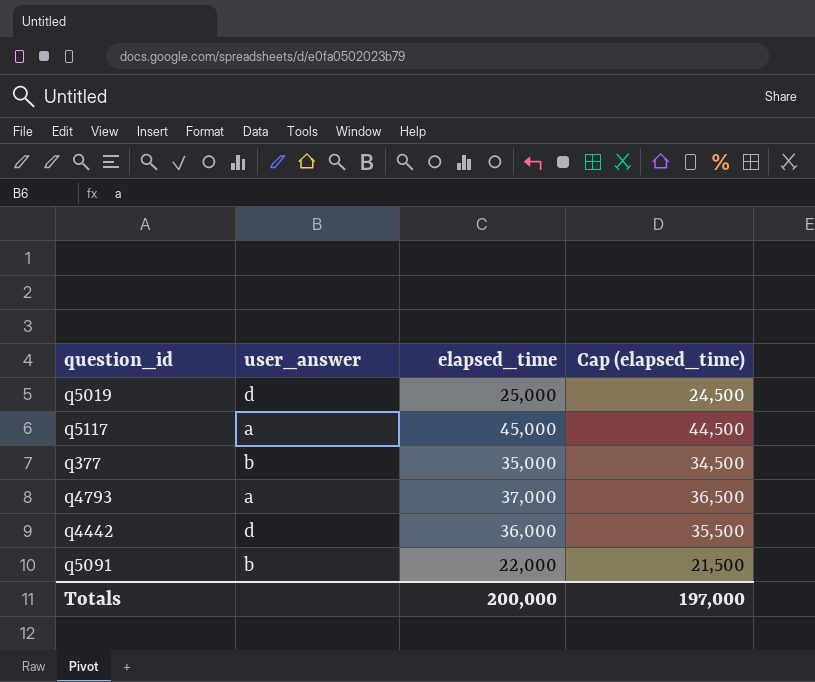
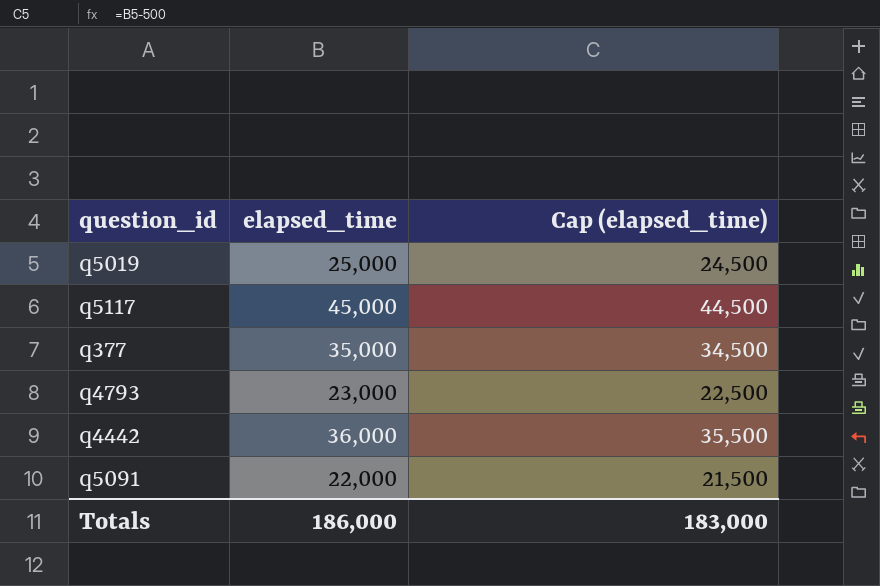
column user_answer | position: 2 -> none
q4793 | elapsed_time: 37,000 -> 23,000
q4793 | Cap (elapsed_time): 36,500 -> 22,500
Totals | elapsed_time: 200,000 -> 186,000
Totals | Cap (elapsed_time): 197,000 -> 183,000

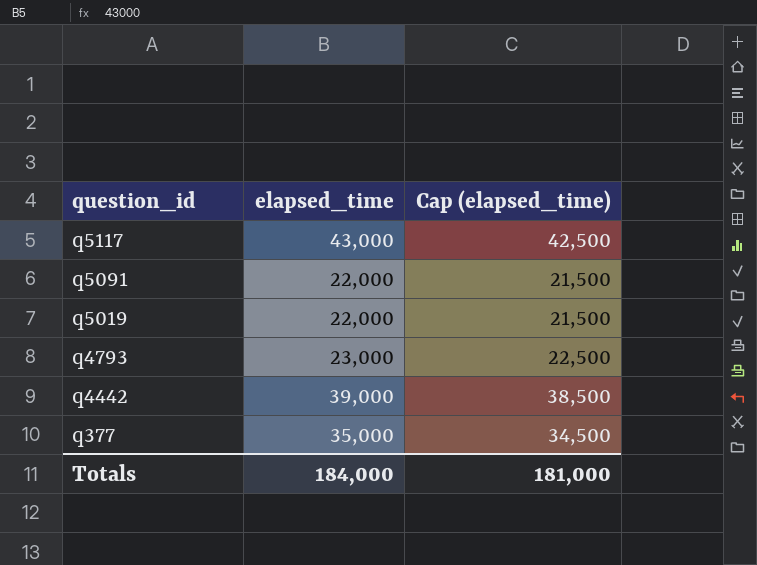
row order: none -> question_id descending
q5117 | elapsed_time: 45,000 -> 43,000
q5117 | Cap (elapsed_time): 44,500 -> 42,500
q5019 | elapsed_time: 25,000 -> 22,000
q5019 | Cap (elapsed_time): 24,500 -> 21,500
q4442 | elapsed_time: 36,000 -> 39,000
q4442 | Cap (elapsed_time): 35,500 -> 38,500
Totals | elapsed_time: 186,000 -> 184,000
Totals | Cap (elapsed_time): 183,000 -> 181,000

